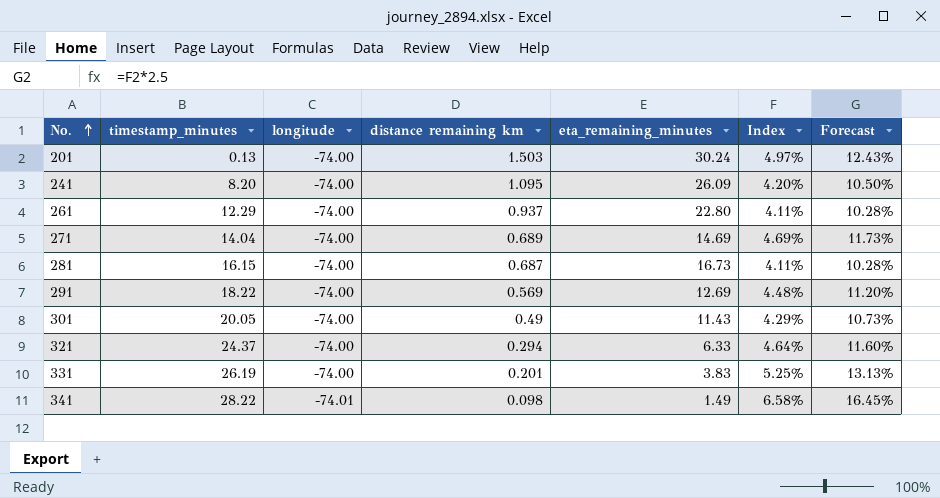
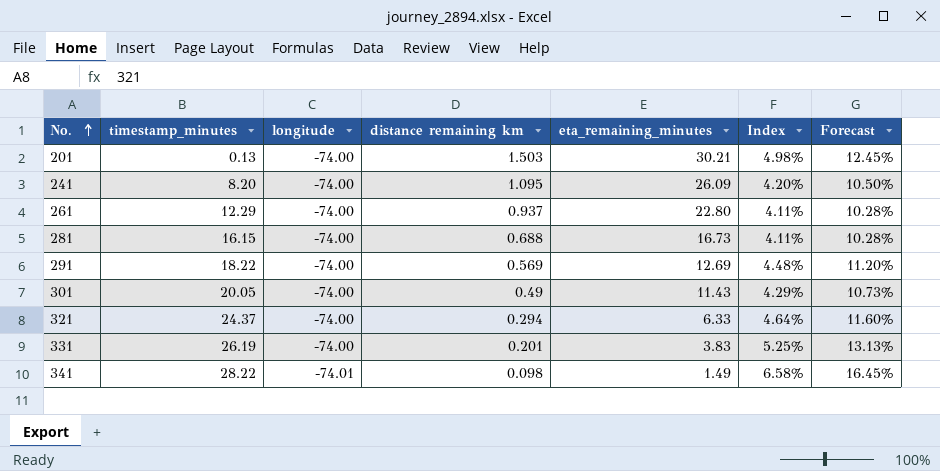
row 271: 14.04 | -74.00 | 0.689 | 14.69 | 4.69% | 11.73% -> none
201 | eta_remaining_minutes: 30.24 -> 30.21
201 | Index: 4.97% -> 4.98%
201 | Forecast: 12.43% -> 12.45%
281 | distance remaining km: 0.687 -> 0.688

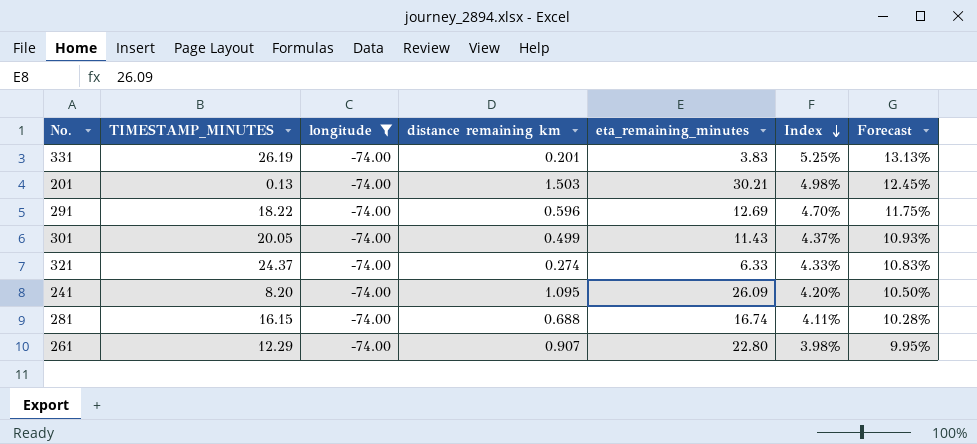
filter: none -> longitude = -74.00
row order: No. ascending -> Index descending
column name: timestamp_minutes -> TIMESTAMP_MINUTES
291 | distance remaining km: 0.569 -> 0.596
291 | Index: 4.48% -> 4.70%
291 | Forecast: 11.20% -> 11.75%
301 | distance remaining km: 0.49 -> 0.499
301 | Index: 4.29% -> 4.37%
301 | Forecast: 10.73% -> 10.93%
321 | distance remaining km: 0.294 -> 0.274
321 | Index: 4.64% -> 4.33%
321 | Forecast: 11.60% -> 10.83%
281 | eta_remaining_minutes: 16.73 -> 16.74
261 | distance remaining km: 0.937 -> 0.907
261 | Index: 4.11% -> 3.98%
261 | Forecast: 10.28% -> 9.95%

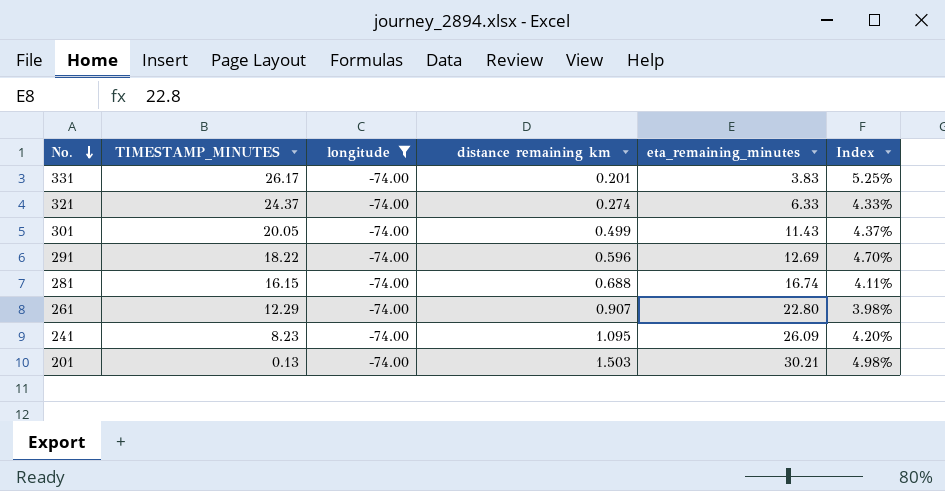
row order: Index descending -> No. descending
column Forecast | formula: [Index] * 2.5 -> none
331 | TIMESTAMP_MINUTES: 26.19 -> 26.17
241 | TIMESTAMP_MINUTES: 8.20 -> 8.23

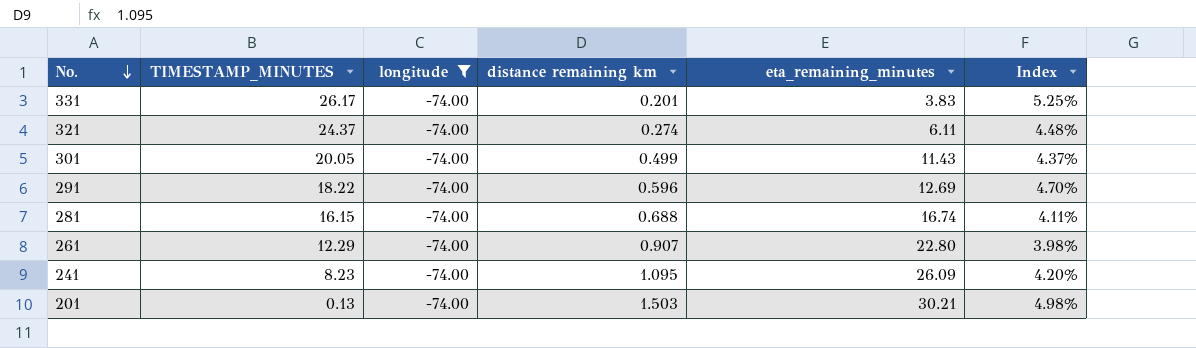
321 | eta_remaining_minutes: 6.33 -> 6.11
321 | Index: 4.33% -> 4.48%

